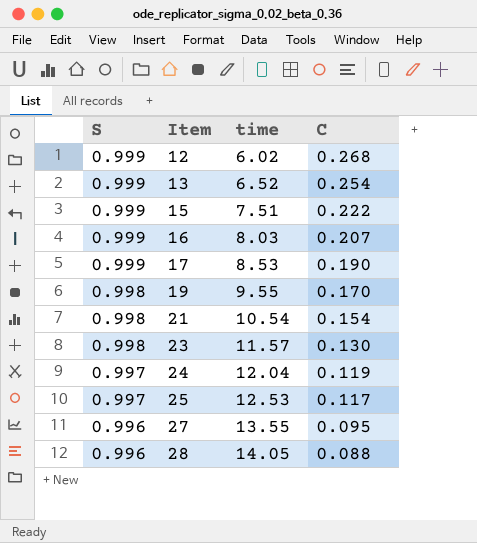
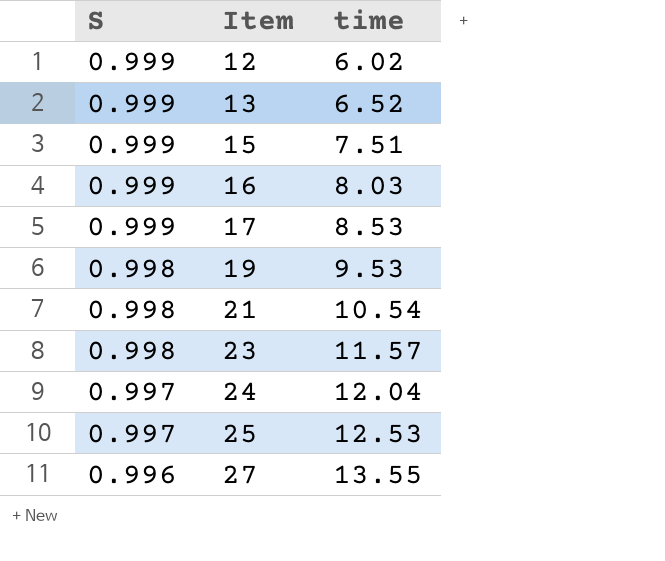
column C | position: 4 -> none
row 28: 0.996 | 14.05 | 0.088 -> none
19 | time: 9.55 -> 9.53

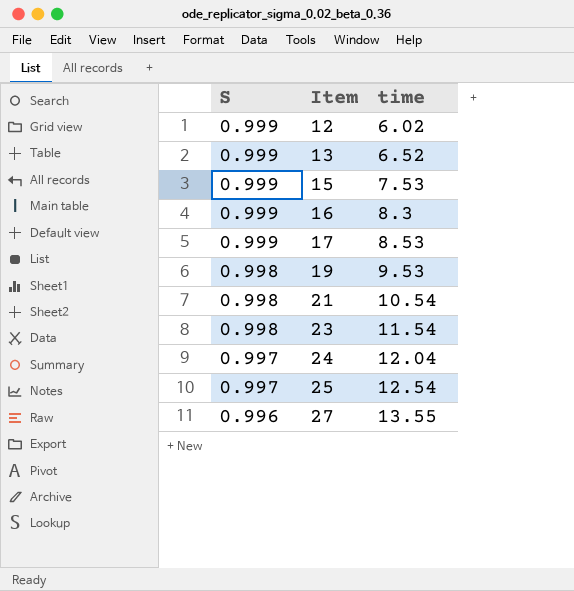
15 | time: 7.51 -> 7.53
16 | time: 8.03 -> 8.3
23 | time: 11.57 -> 11.54
25 | time: 12.53 -> 12.54

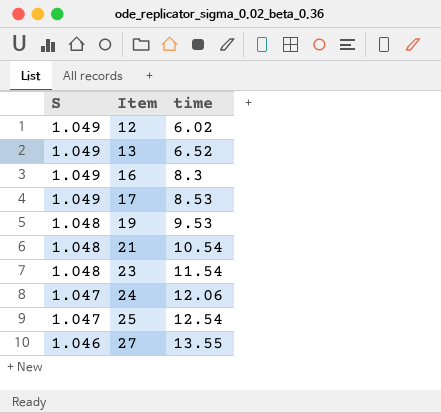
row 15: 0.999 | 7.53 -> none
12 | S: 0.999 -> 1.049
13 | S: 0.999 -> 1.049
16 | S: 0.999 -> 1.049
17 | S: 0.999 -> 1.049
19 | S: 0.998 -> 1.048
21 | S: 0.998 -> 1.048
23 | S: 0.998 -> 1.048
24 | S: 0.997 -> 1.047
24 | time: 12.04 -> 12.06
25 | S: 0.997 -> 1.047
27 | S: 0.996 -> 1.046

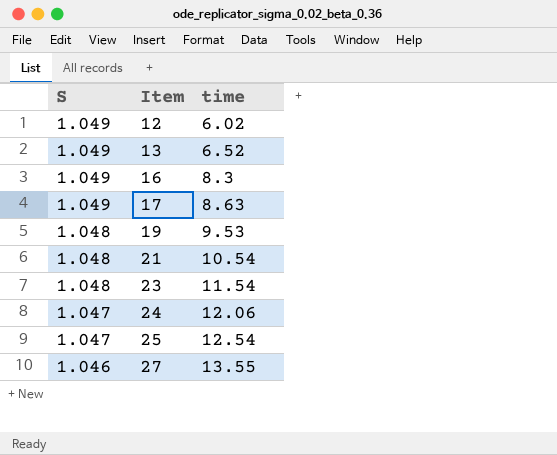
17 | time: 8.53 -> 8.63

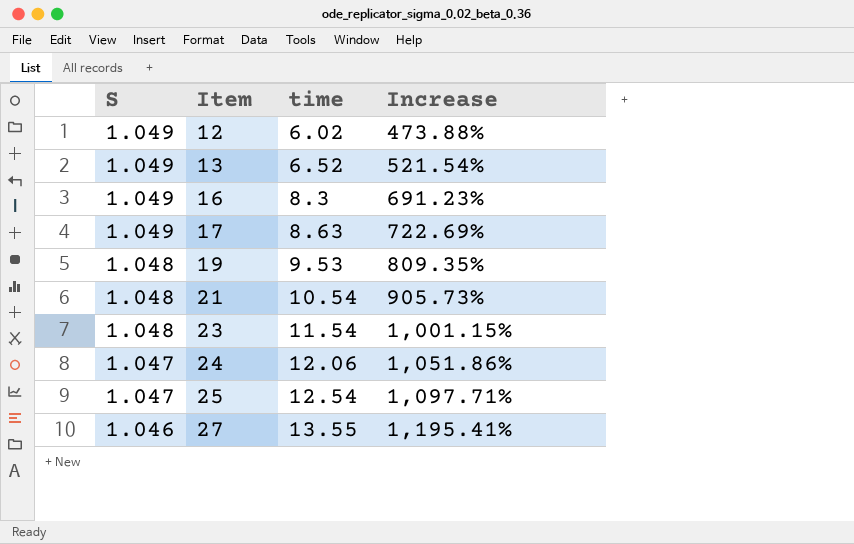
column Increase | formula: none -> ([time] - [S]) / [S]

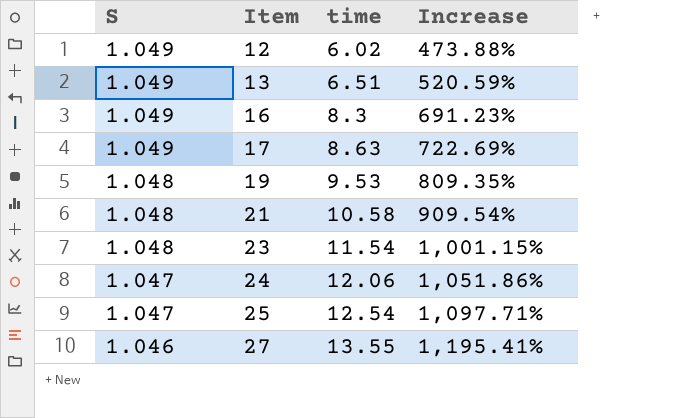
13 | time: 6.52 -> 6.51
13 | Increase: 521.54% -> 520.59%
21 | time: 10.54 -> 10.58
21 | Increase: 905.73% -> 909.54%

